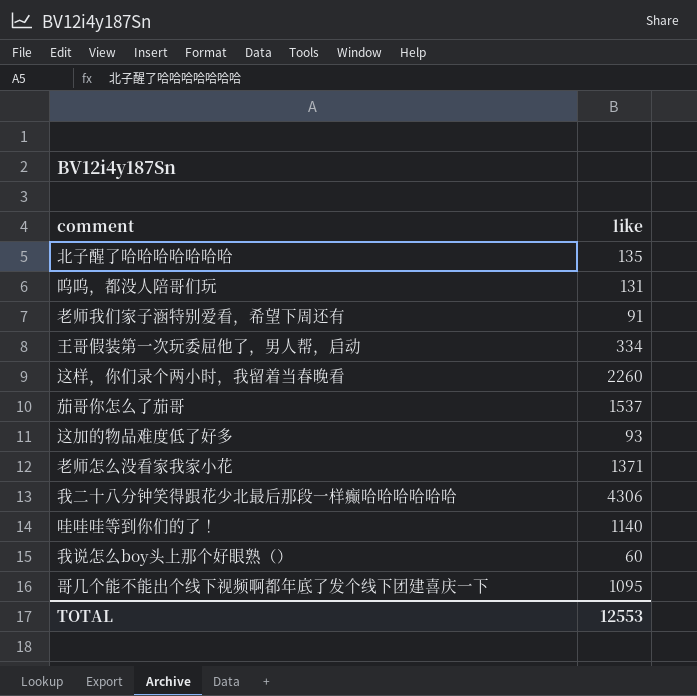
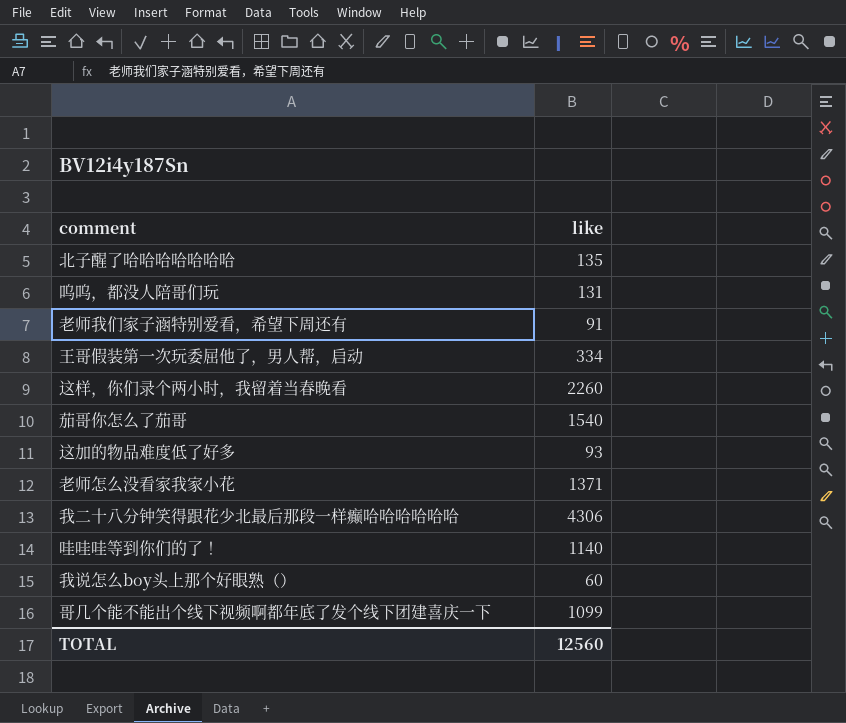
茄哥你怎么了茄哥 | like: 1537 -> 1540
哥几个能不能出个线下视频啊都年底了发个线下团建喜庆一下 | like: 1095 -> 1099
TOTAL | like: 12553 -> 12560

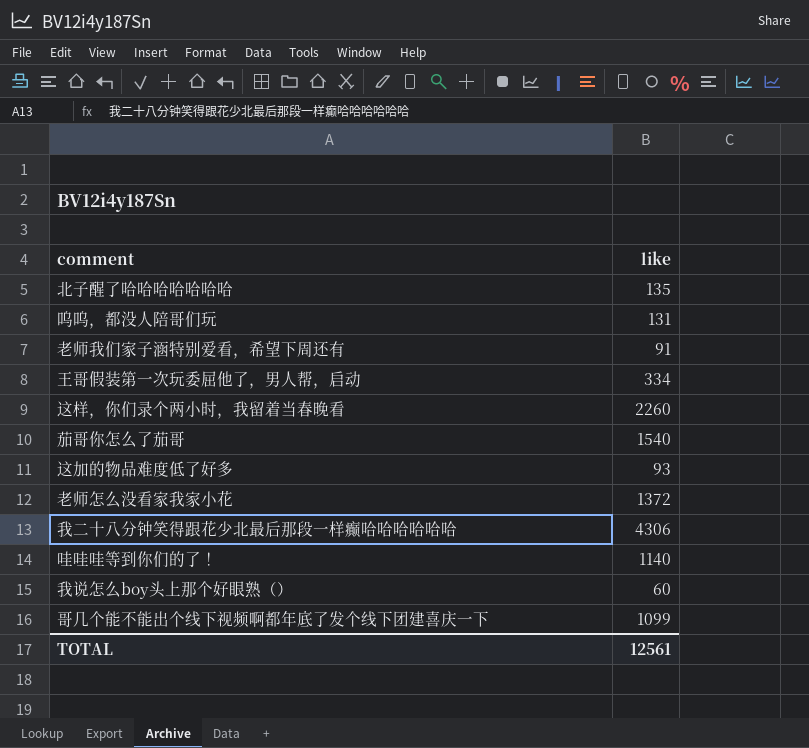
老师怎么没看家我家小花 | like: 1371 -> 1372
TOTAL | like: 12560 -> 12561

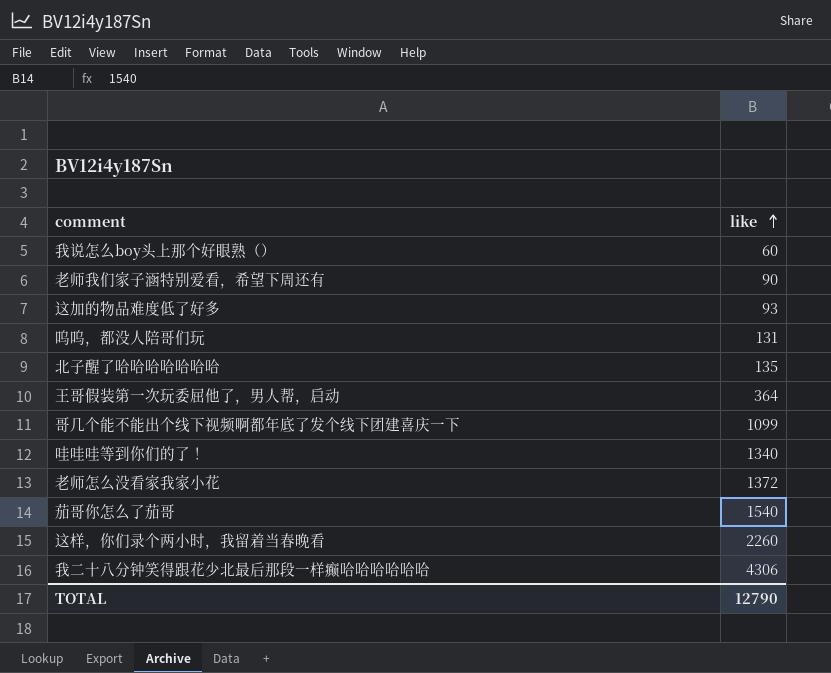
row order: none -> like ascending
老师我们家子涵特别爱看，希望下周还有 | like: 91 -> 90
王哥假装第一次玩委屈他了，男人帮，启动 | like: 334 -> 364
哇哇哇等到你们的了！ | like: 1140 -> 1340
TOTAL | like: 12561 -> 12790

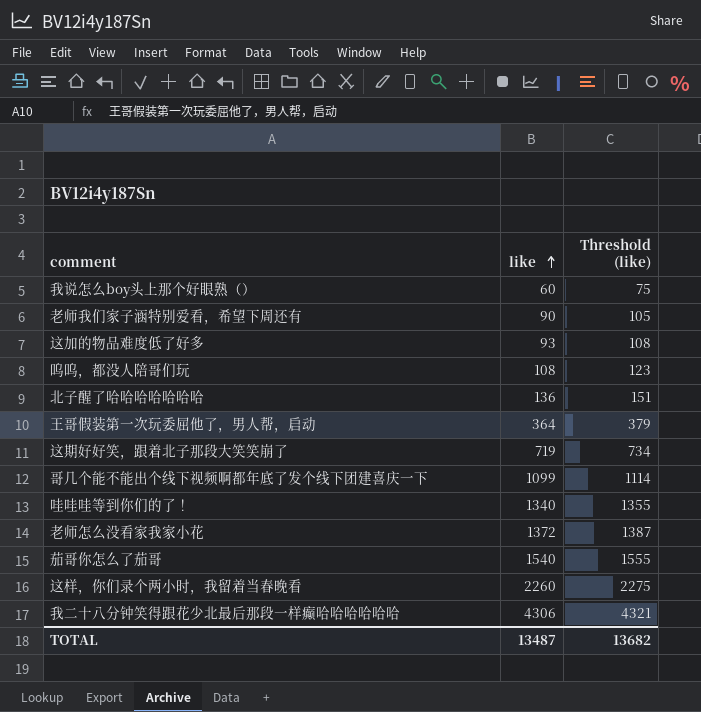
column Threshold (like) | formula: none -> [like] + 15
呜呜，都没人陪哥们玩 | like: 131 -> 108
北子醒了哈哈哈哈哈哈哈 | like: 135 -> 136
row 这期好好笑，跟着北子那段大笑笑崩了: none -> 719 | 734
TOTAL | like: 12790 -> 13487

